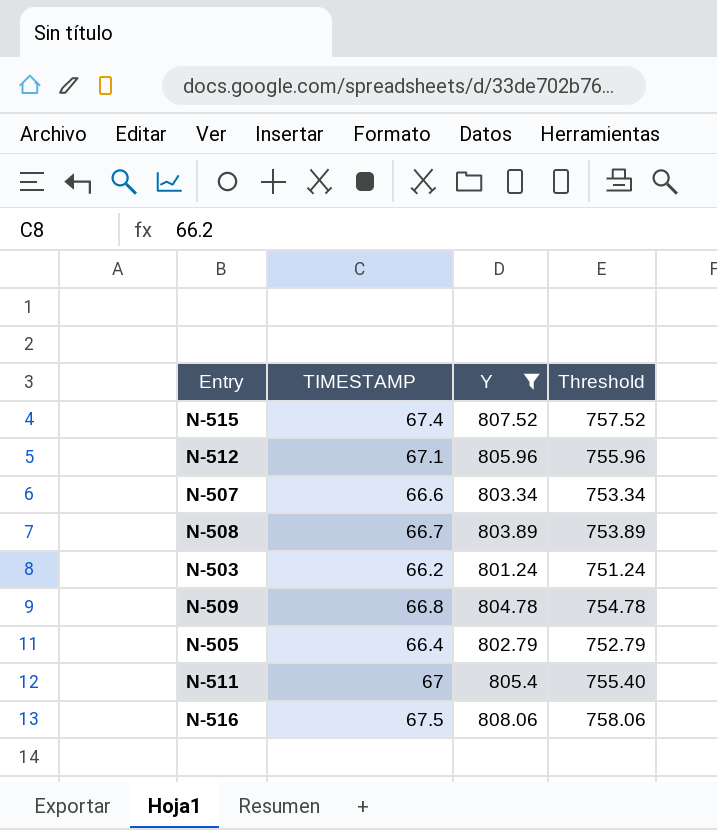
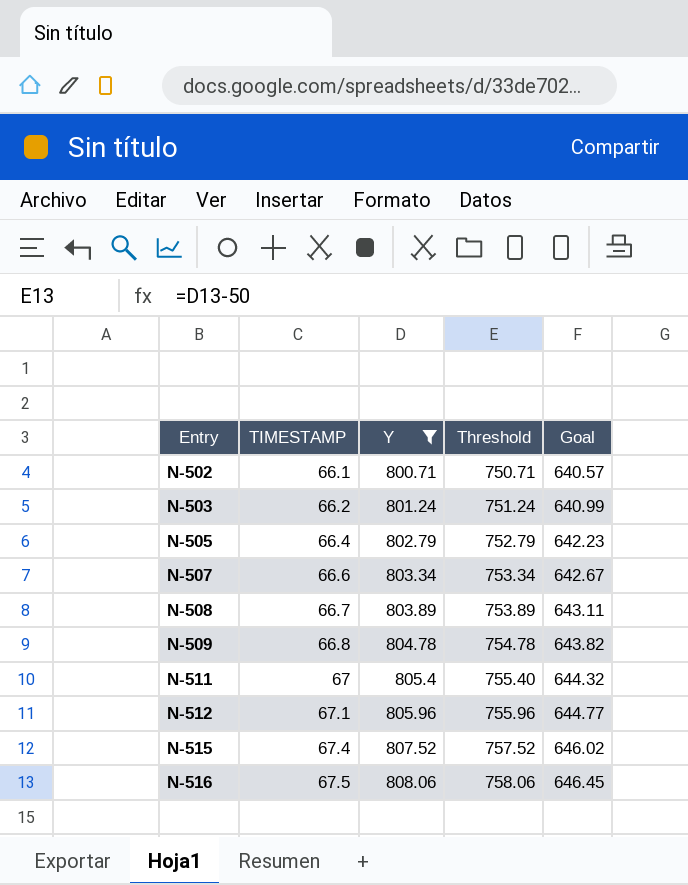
row order: none -> Entry ascending
column Goal | formula: none -> [Y] * 0.8
row N-502: none -> 66.1 | 800.71 | 750.71 | 640.57

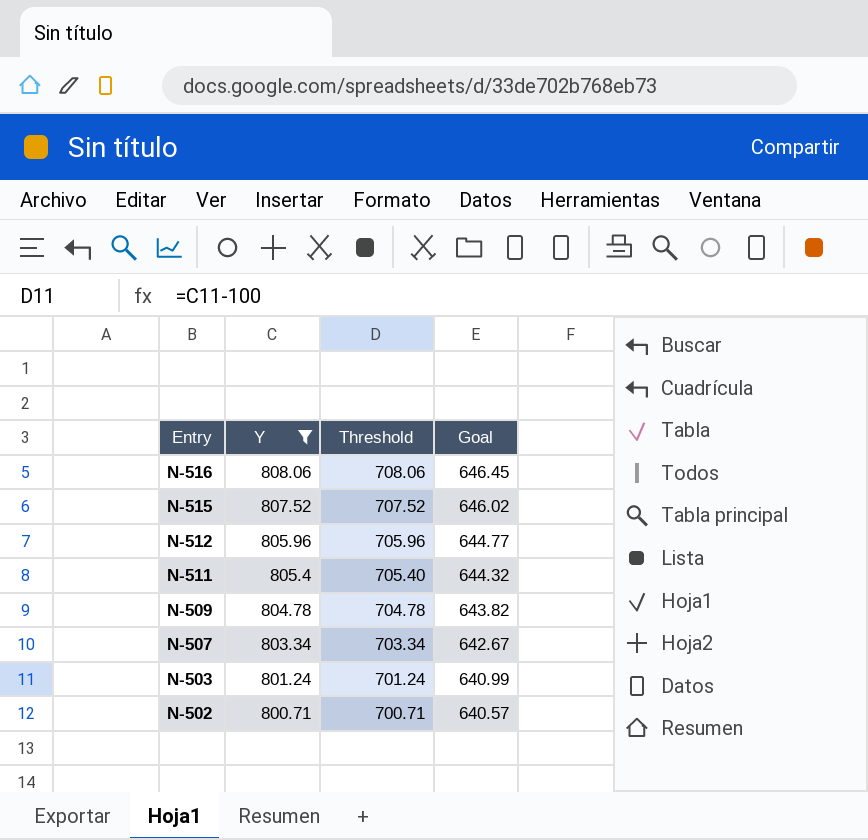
row order: Entry ascending -> Entry descending
column TIMESTAMP | position: 2 -> none
column Threshold | formula: [Y] - 50 -> [Y] - 100
row N-505: 66.4 | 802.79 | 752.79 | 642.23 -> none
row N-508: 66.7 | 803.89 | 753.89 | 643.11 -> none

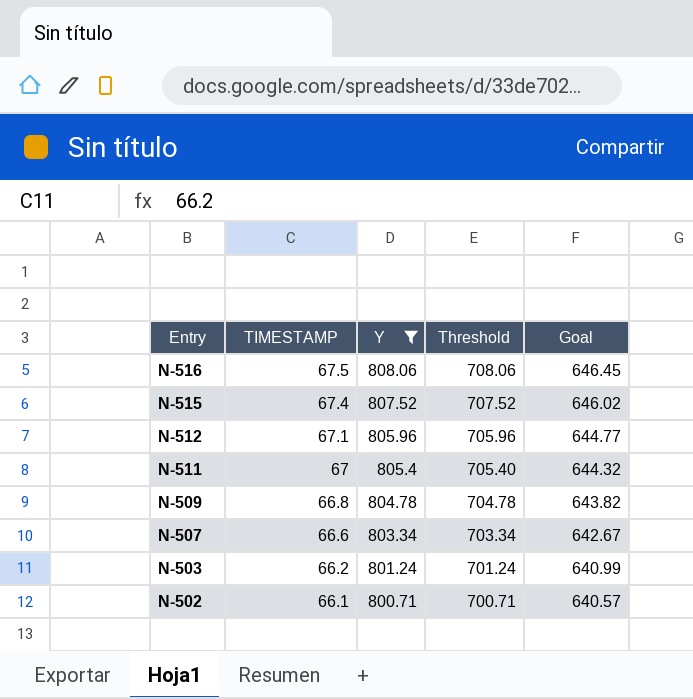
column TIMESTAMP | position: none -> 2

